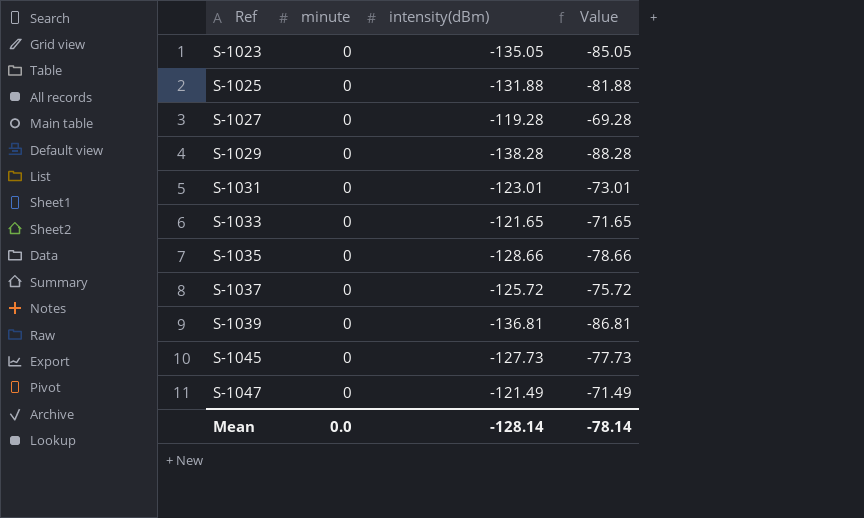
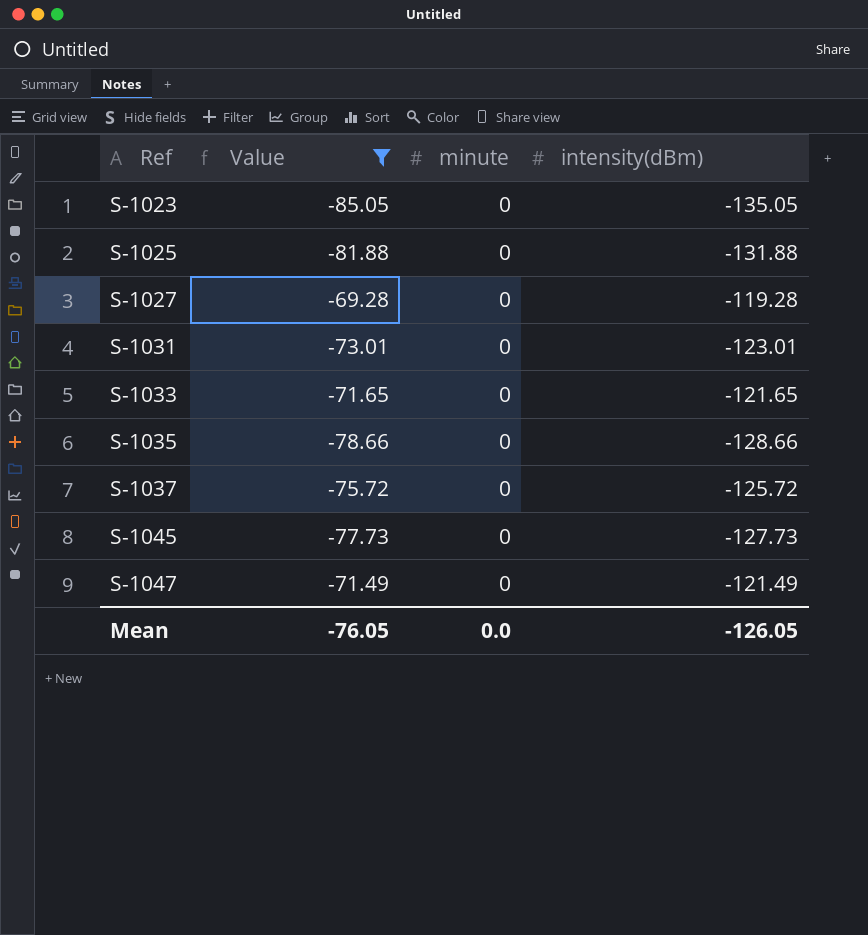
filter: none -> Value >= -85.05
column Value | position: 4 -> 2
Mean | Value: -78.14 -> -76.05
Mean | intensity(dBm): -128.14 -> -126.05

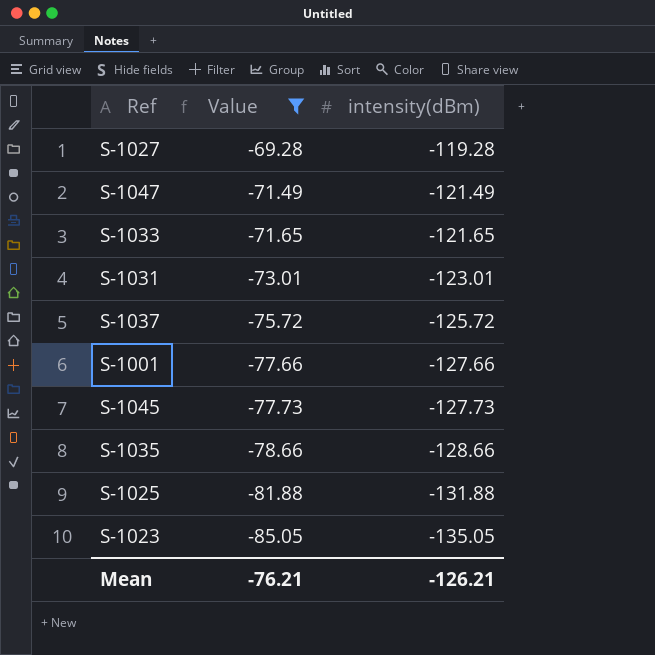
row order: Ref ascending -> Value descending
column minute | position: 3 -> none
row S-1001: none -> -77.66 | -127.66
Mean | Value: -76.05 -> -76.21
Mean | intensity(dBm): -126.05 -> -126.21

